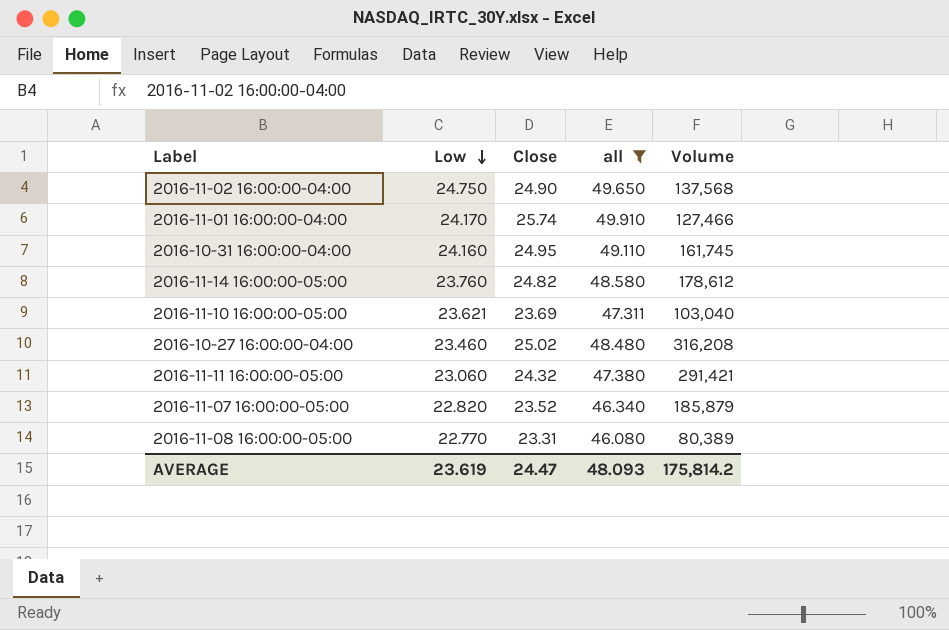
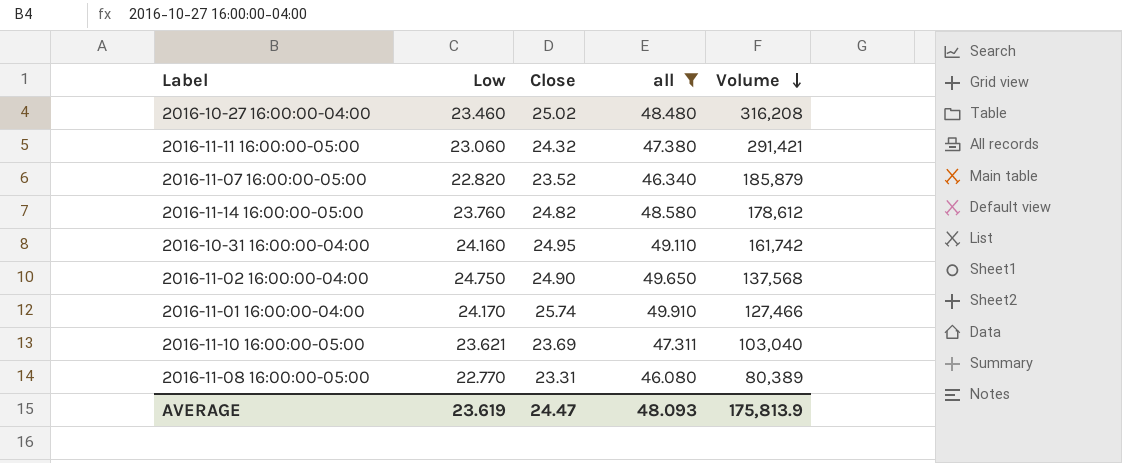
row order: Low descending -> Volume descending
2016-10-31 16:00:00-04:00 | Volume: 161,745 -> 161,742
AVERAGE | Volume: 175,814.2 -> 175,813.9

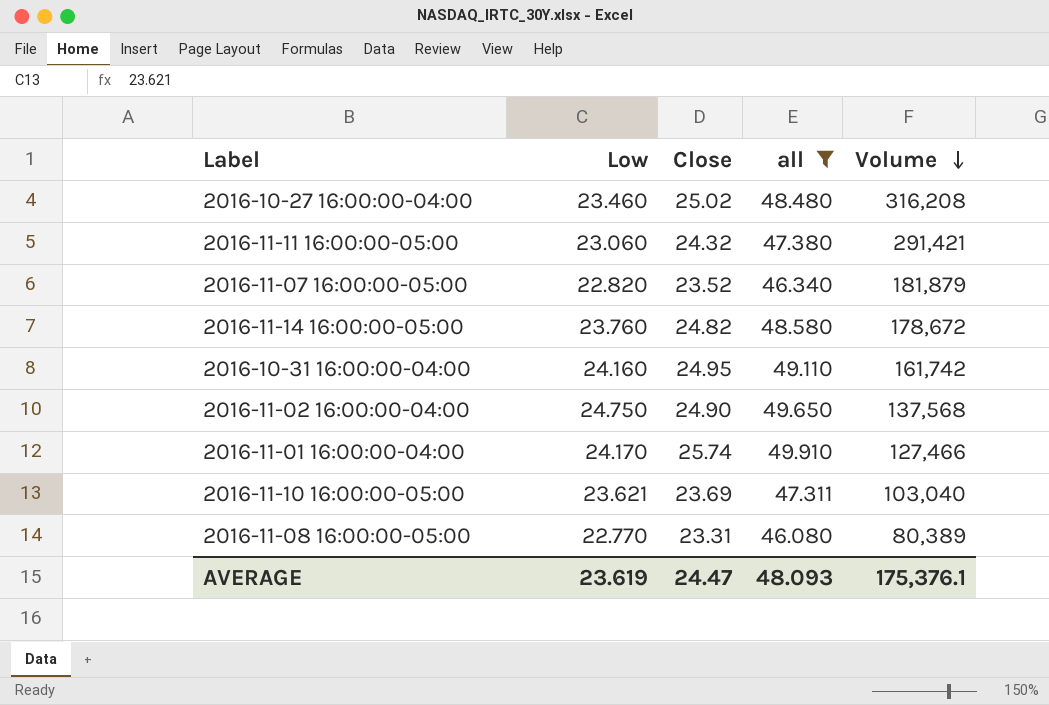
2016-11-07 16:00:00-05:00 | Volume: 185,879 -> 181,879
2016-11-14 16:00:00-05:00 | Volume: 178,612 -> 178,672
AVERAGE | Volume: 175,813.9 -> 175,376.1

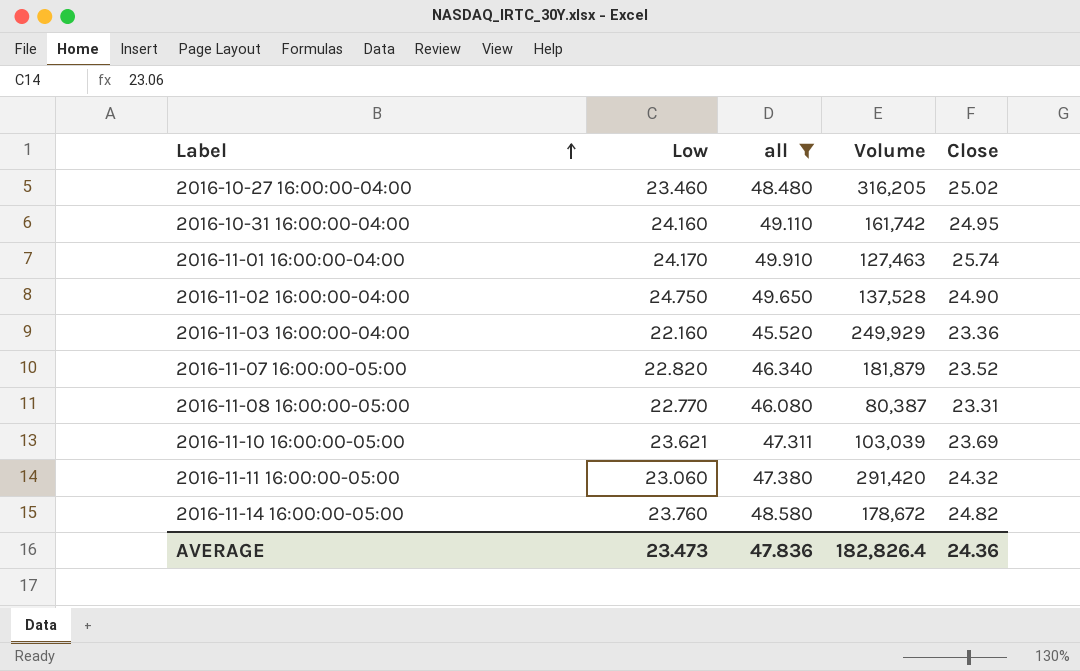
row order: Volume descending -> Label ascending
column Close | position: 3 -> 5
2016-10-27 16:00:00-04:00 | Volume: 316,208 -> 316,205
2016-11-01 16:00:00-04:00 | Volume: 127,466 -> 127,463
2016-11-02 16:00:00-04:00 | Volume: 137,568 -> 137,528
row 2016-11-03 16:00:00-04:00: none -> 22.160 | 45.520 | 249,929 | 23.36
2016-11-08 16:00:00-05:00 | Volume: 80,389 -> 80,387
2016-11-10 16:00:00-05:00 | Volume: 103,040 -> 103,039
2016-11-11 16:00:00-05:00 | Volume: 291,421 -> 291,420
AVERAGE | Low: 23.619 -> 23.473
AVERAGE | all: 48.093 -> 47.836
AVERAGE | Volume: 175,376.1 -> 182,826.4
AVERAGE | Close: 24.47 -> 24.36

